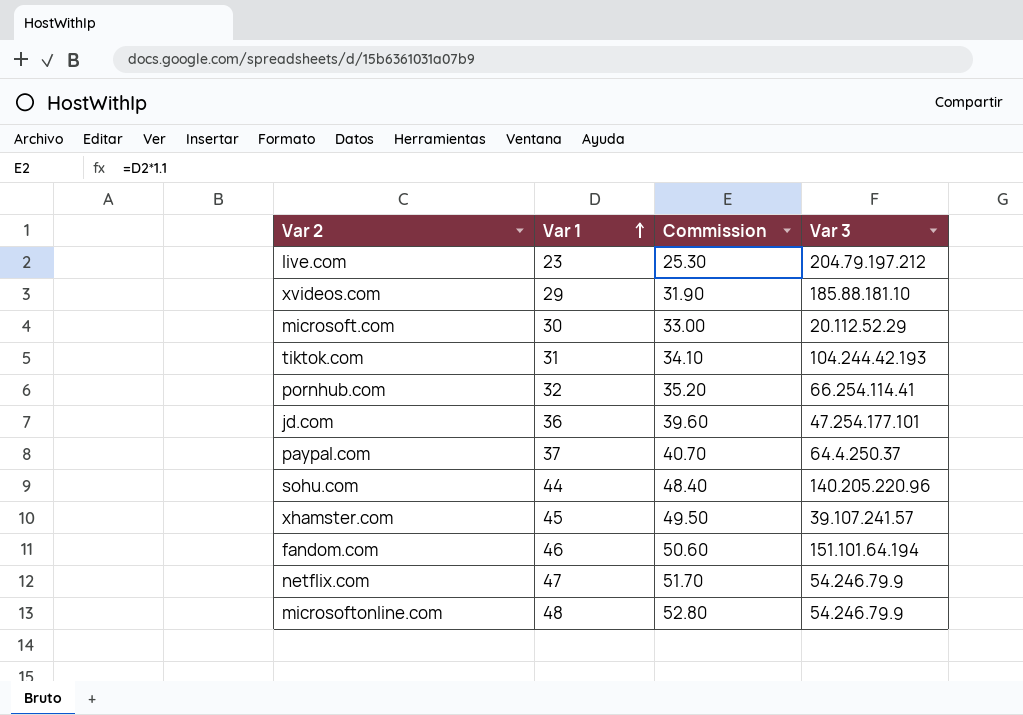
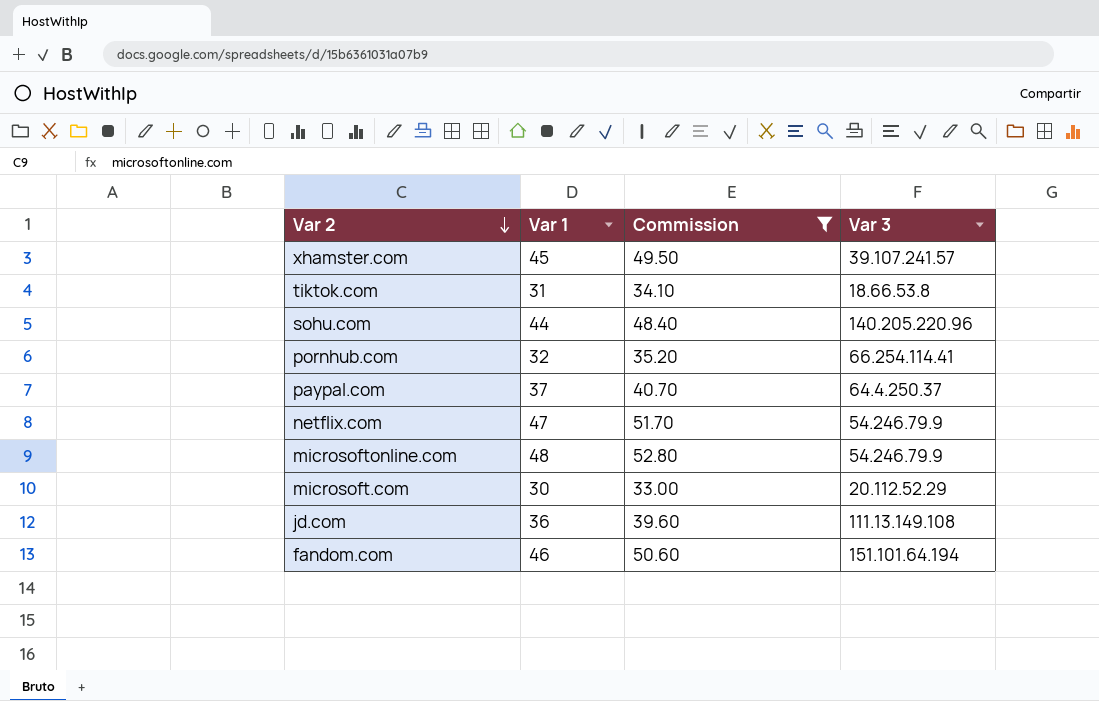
filter: none -> Commission >= 33.00
row order: Var 1 ascending -> Var 2 descending
tiktok.com | Var 3: 104.244.42.193 -> 18.66.53.8
jd.com | Var 3: 47.254.177.101 -> 111.13.149.108

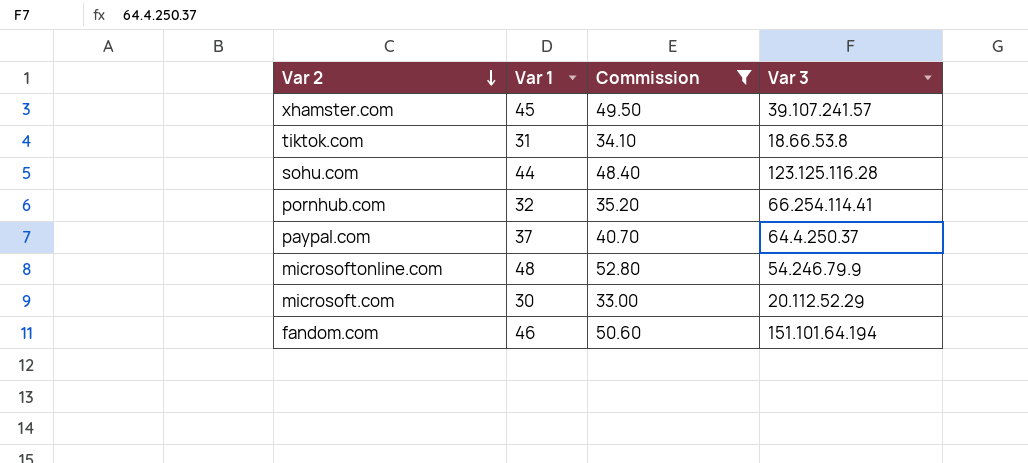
row netflix.com: 47 | 51.70 | 54.246.79.9 -> none
row jd.com: 36 | 39.60 | 111.13.149.108 -> none
sohu.com | Var 3: 140.205.220.96 -> 123.125.116.28

